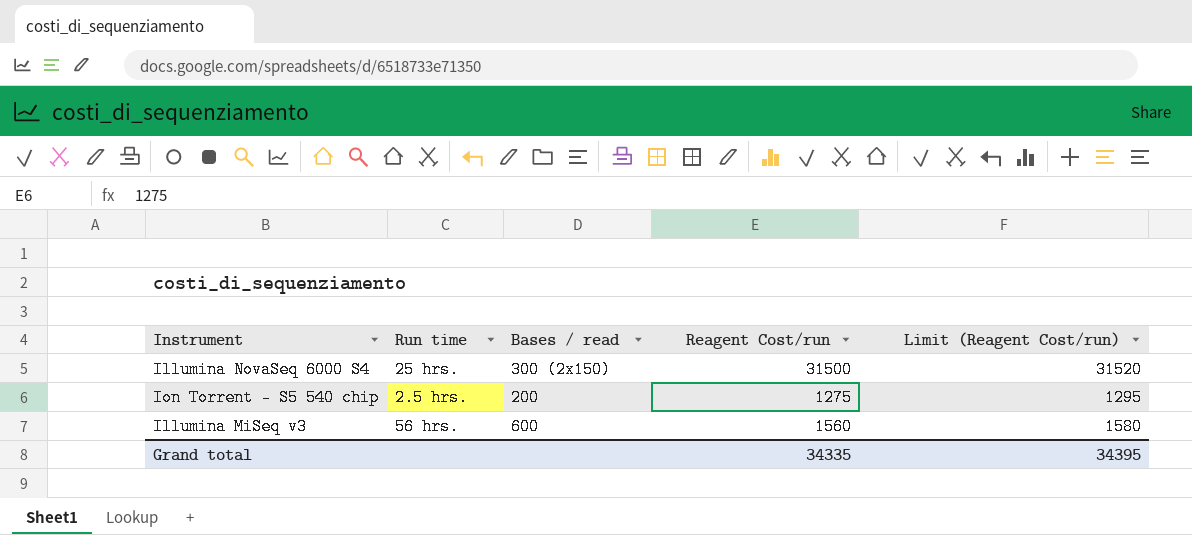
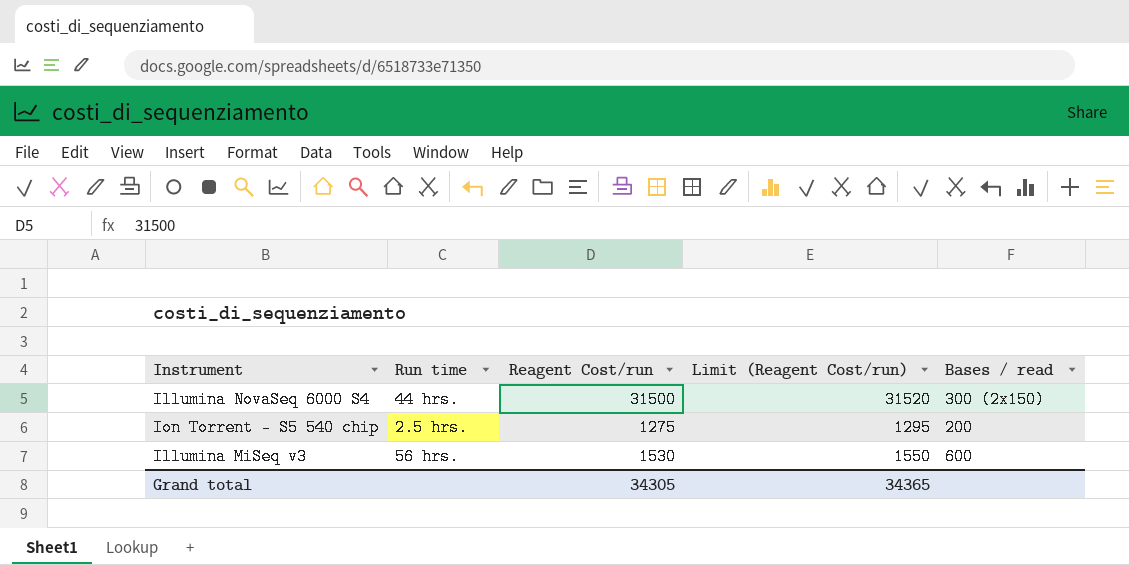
column Bases / read | position: 3 -> 5
Illumina NovaSeq 6000 S4 | Run time: 25 hrs. -> 44 hrs.
Illumina MiSeq v3 | Reagent Cost/run: 1560 -> 1530
Illumina MiSeq v3 | Limit (Reagent Cost/run): 1580 -> 1550
Grand total | Reagent Cost/run: 34335 -> 34305
Grand total | Limit (Reagent Cost/run): 34395 -> 34365

